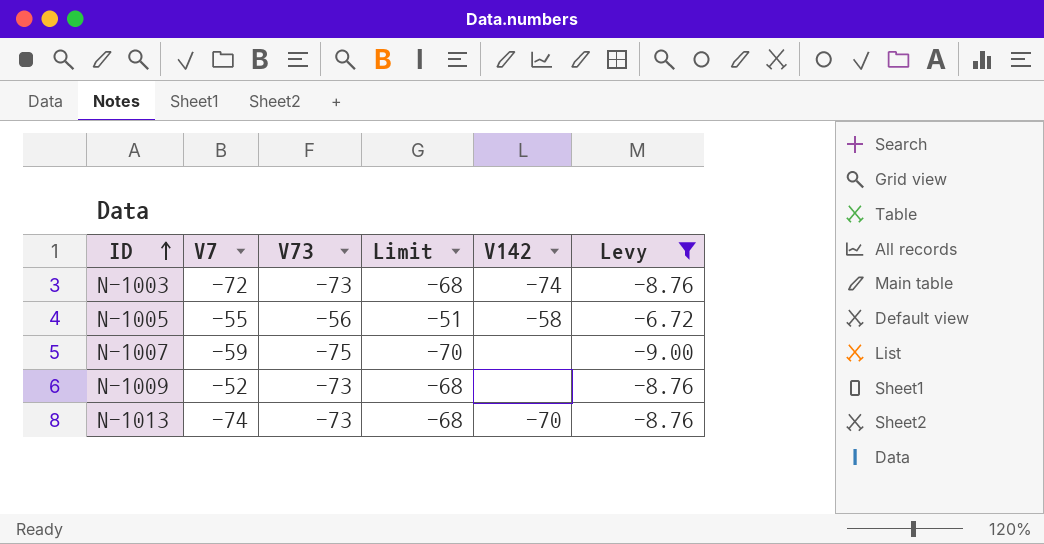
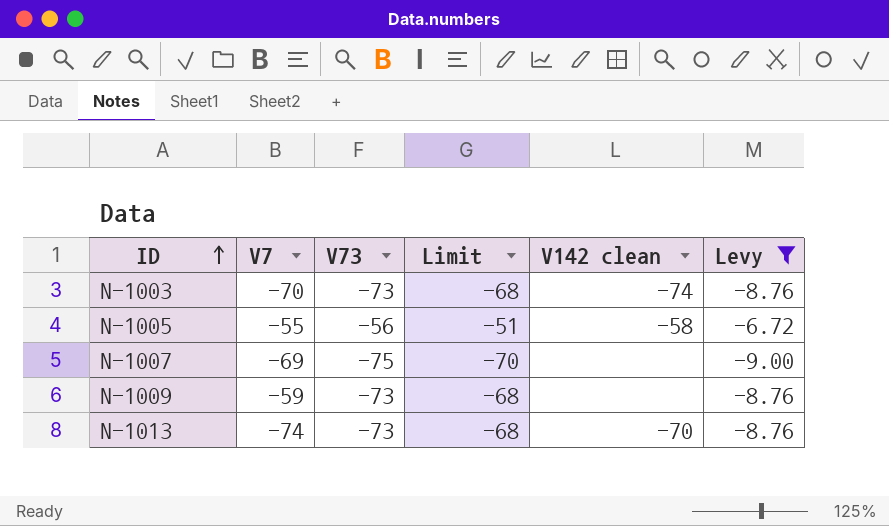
column name: V142 -> V142 clean
N-1003 | V7: -72 -> -70
N-1007 | V7: -59 -> -69
N-1009 | V7: -52 -> -59

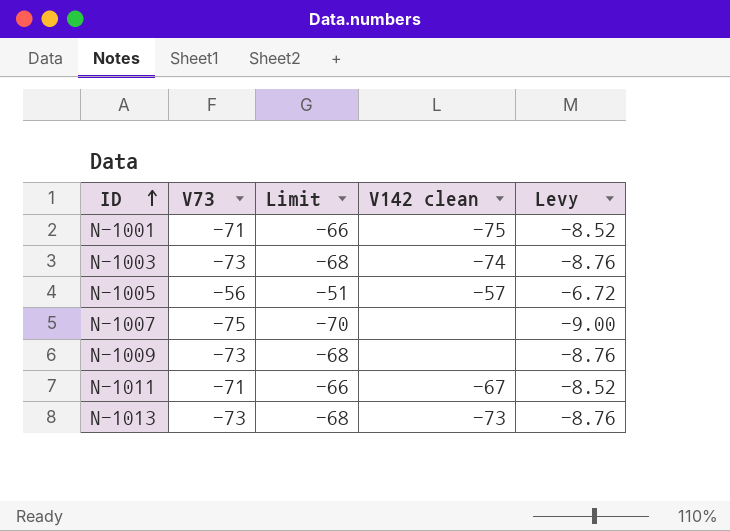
filter: Levy != -8.52 -> none
column V7 | position: 2 -> none
N-1005 | V142 clean: -58 -> -57
N-1013 | V142 clean: -70 -> -73

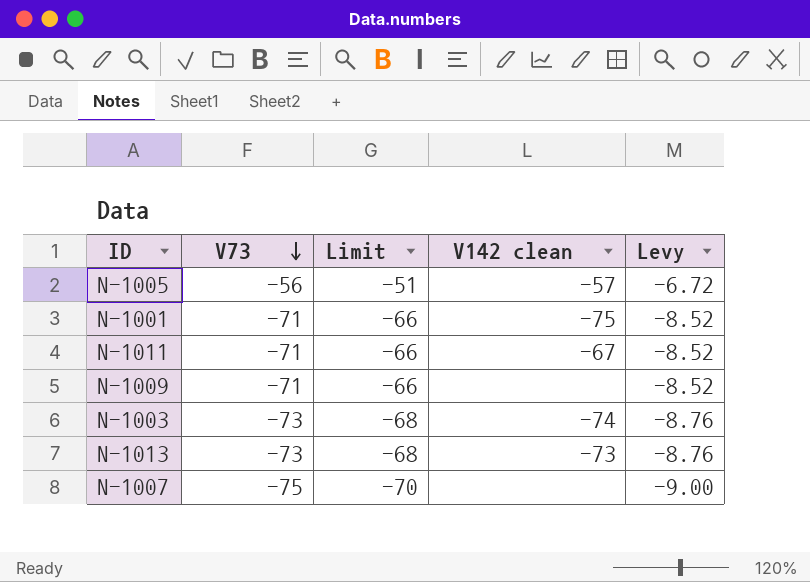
row order: ID ascending -> V73 descending
N-1009 | V73: -73 -> -71
N-1009 | Limit: -68 -> -66
N-1009 | Levy: -8.76 -> -8.52

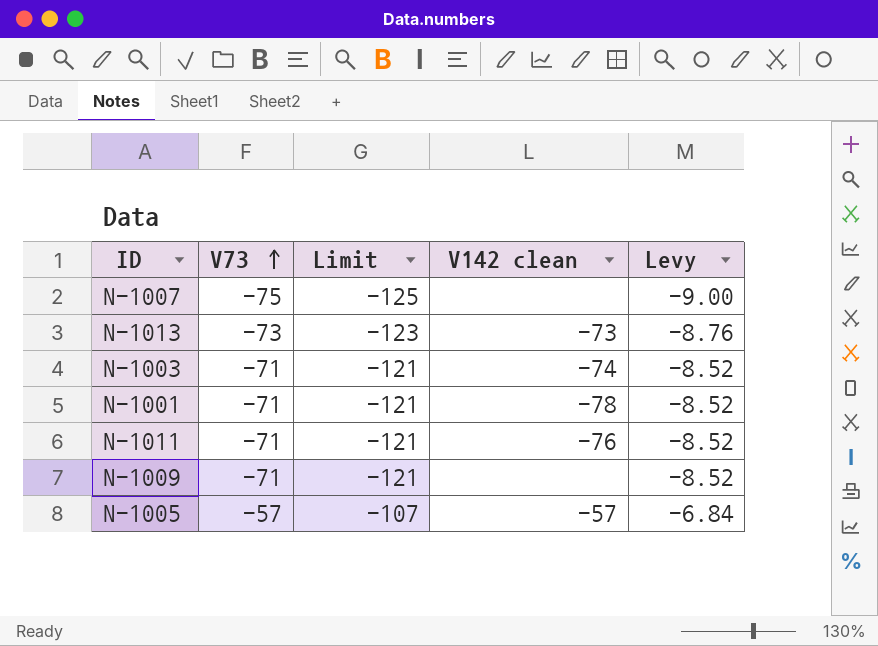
row order: V73 descending -> V73 ascending
column Limit | formula: [V73] + 5 -> [V73] - 50
N-1003 | V73: -73 -> -71
N-1003 | Levy: -8.76 -> -8.52
N-1001 | V142 clean: -75 -> -78
N-1011 | V142 clean: -67 -> -76
N-1005 | V73: -56 -> -57
N-1005 | Levy: -6.72 -> -6.84

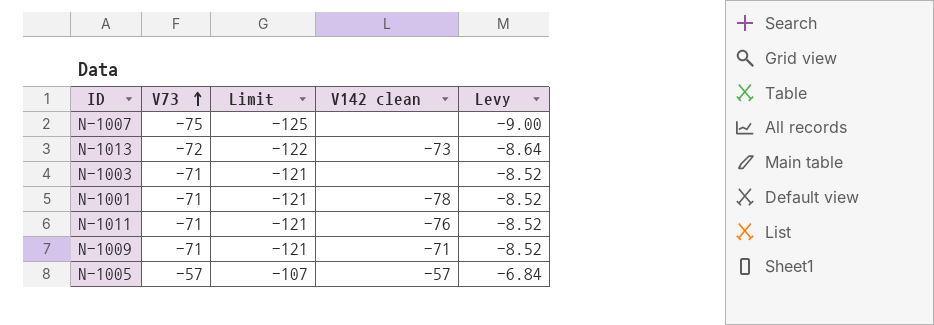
N-1013 | V73: -73 -> -72
N-1013 | Limit: -123 -> -122
N-1013 | Levy: -8.76 -> -8.64
N-1003 | V142 clean: -74 -> none
N-1009 | V142 clean: none -> -71

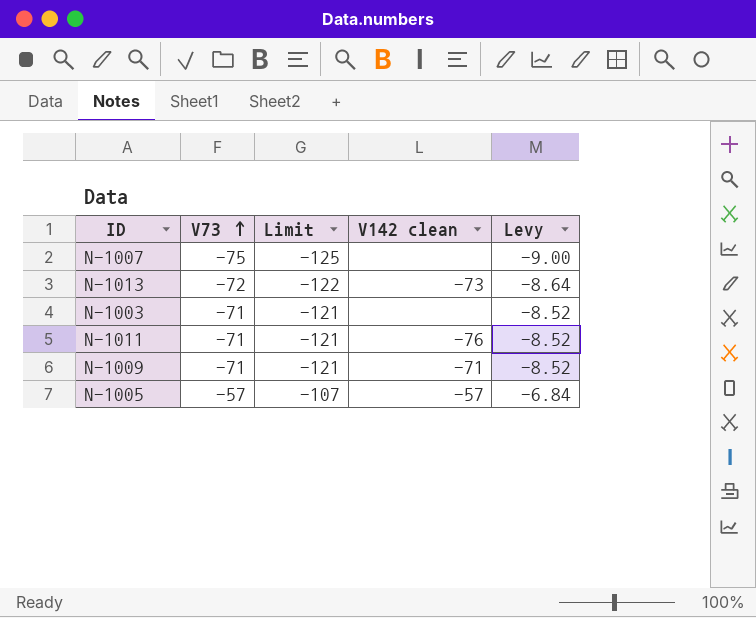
row N-1001: -71 | -121 | -78 | -8.52 -> none

